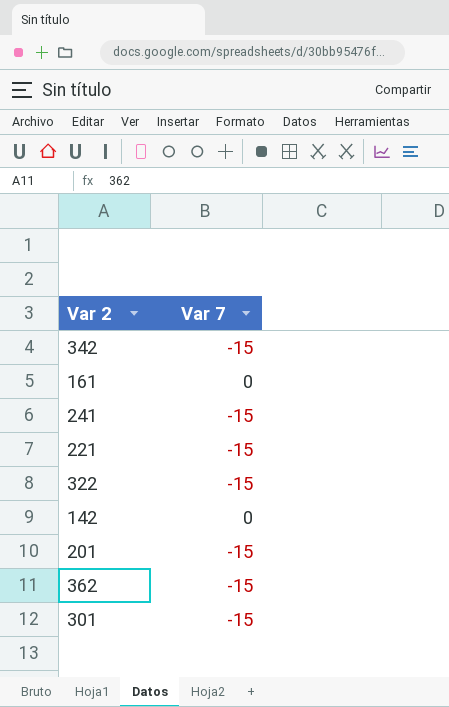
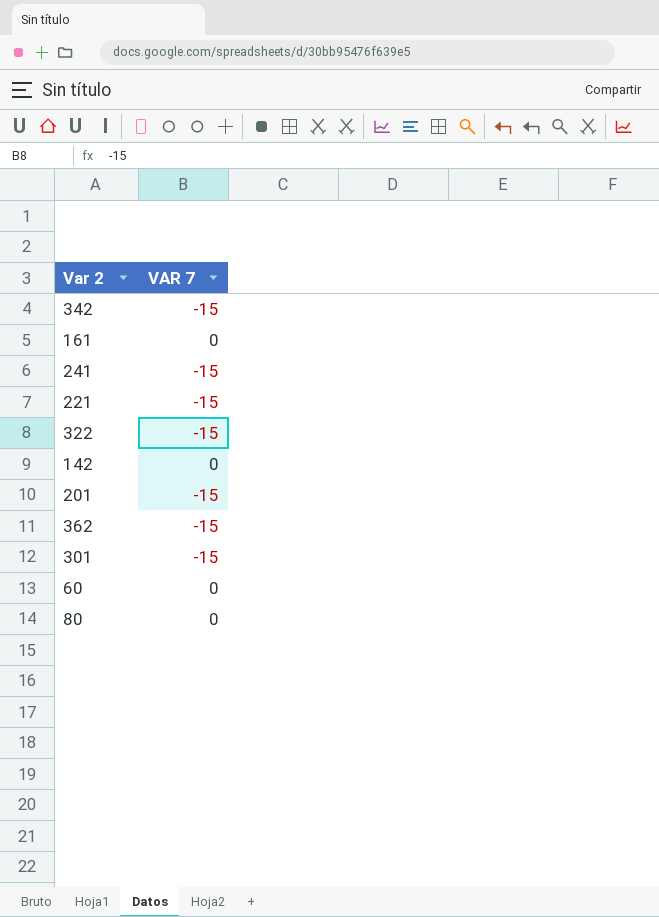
column name: Var 7 -> VAR 7
row 60: none -> 0
row 80: none -> 0

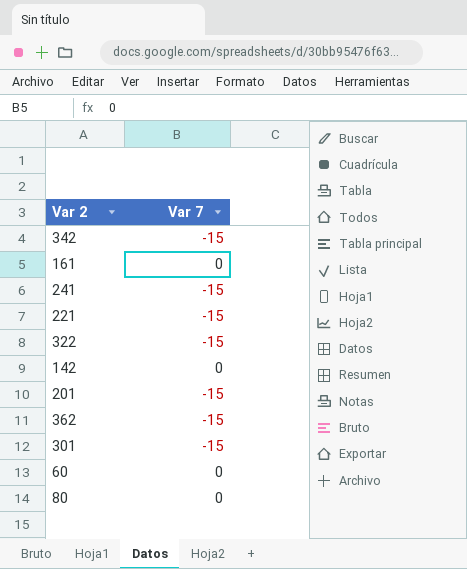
column name: VAR 7 -> Var 7

